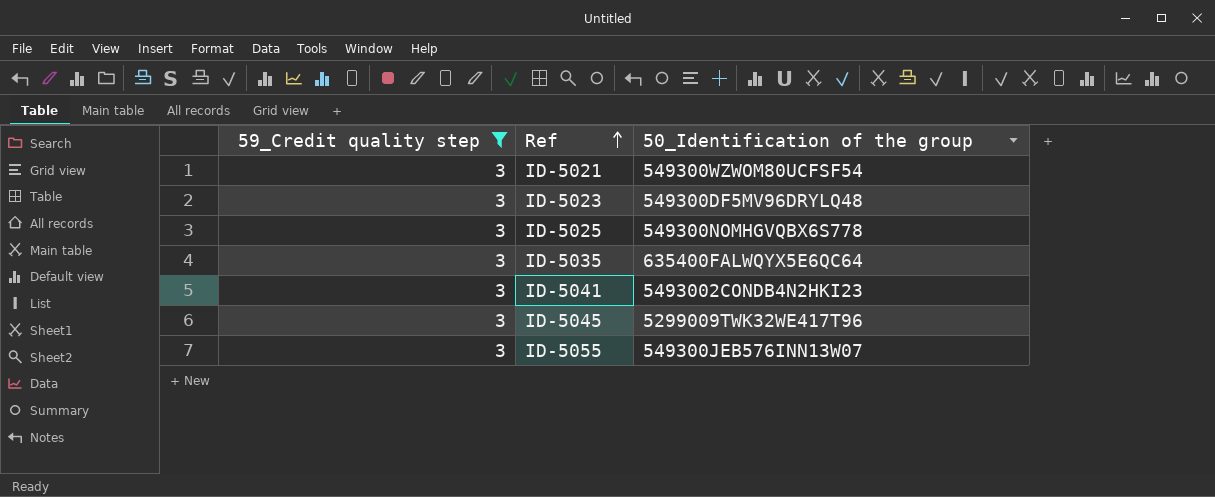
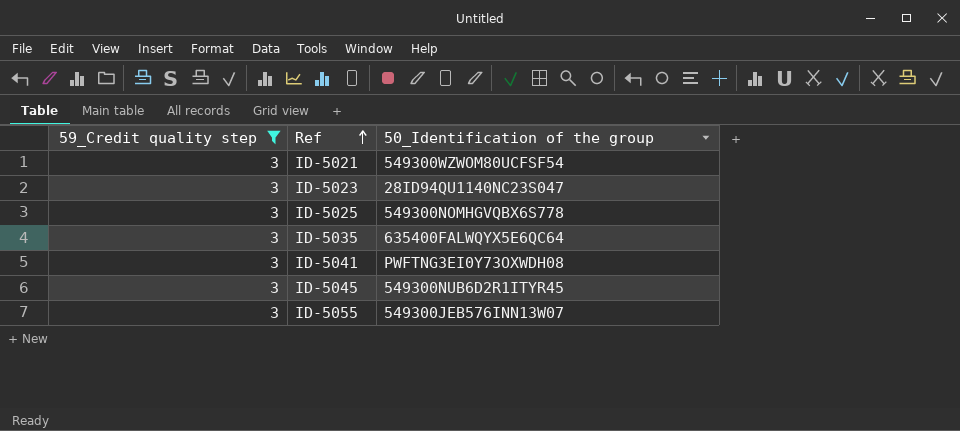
ID-5023 | 50_Identification of the group: 549300DF5MV96DRYLQ48 -> 28ID94QU1140NC23S047
ID-5041 | 50_Identification of the group: 5493002CONDB4N2HKI23 -> PWFTNG3EI0Y73OXWDH08
ID-5045 | 50_Identification of the group: 5299009TWK32WE417T96 -> 549300NUB6D2R1ITYR45

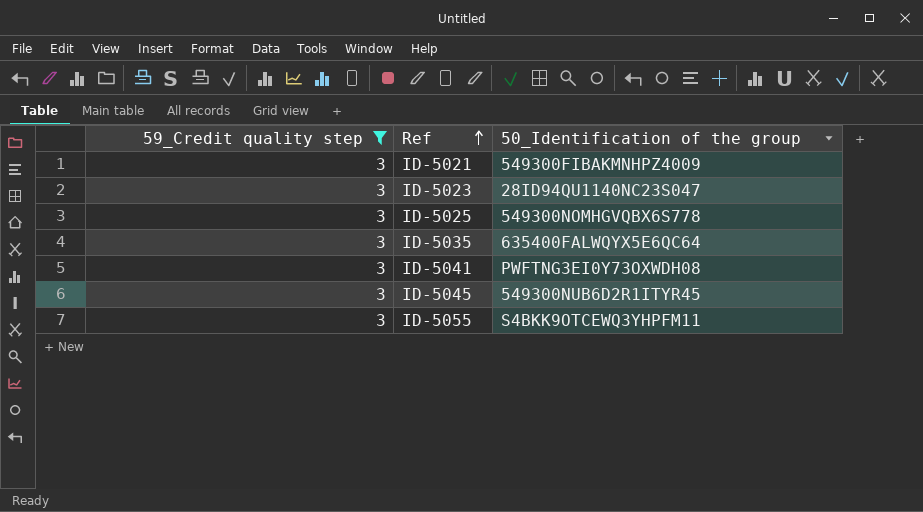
ID-5021 | 50_Identification of the group: 549300WZWOM80UCFSF54 -> 549300FIBAKMNHPZ4009
ID-5055 | 50_Identification of the group: 549300JEB576INN13W07 -> S4BKK9OTCEWQ3YHPFM11

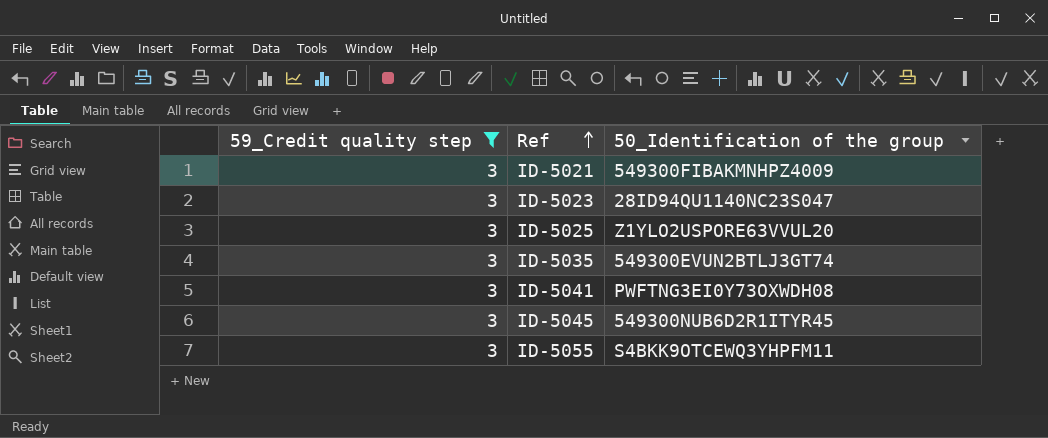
ID-5025 | 50_Identification of the group: 549300NOMHGVQBX6S778 -> Z1YLO2USPORE63VVUL20
ID-5035 | 50_Identification of the group: 635400FALWQYX5E6QC64 -> 549300EVUN2BTLJ3GT74

